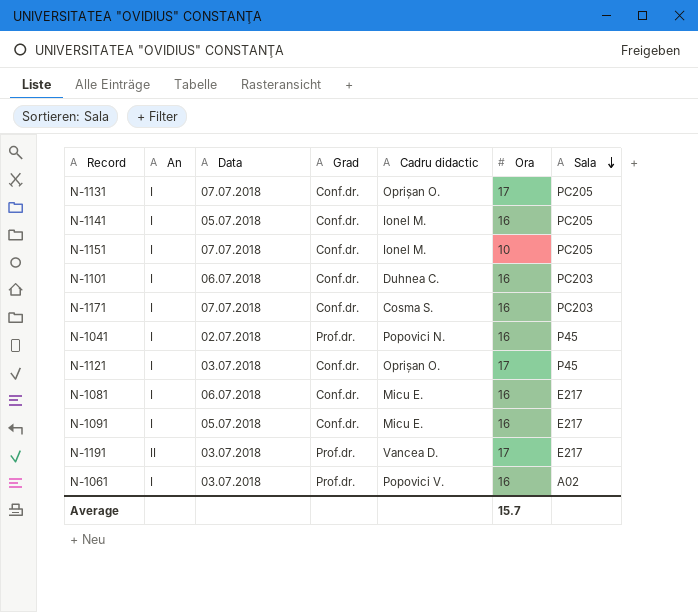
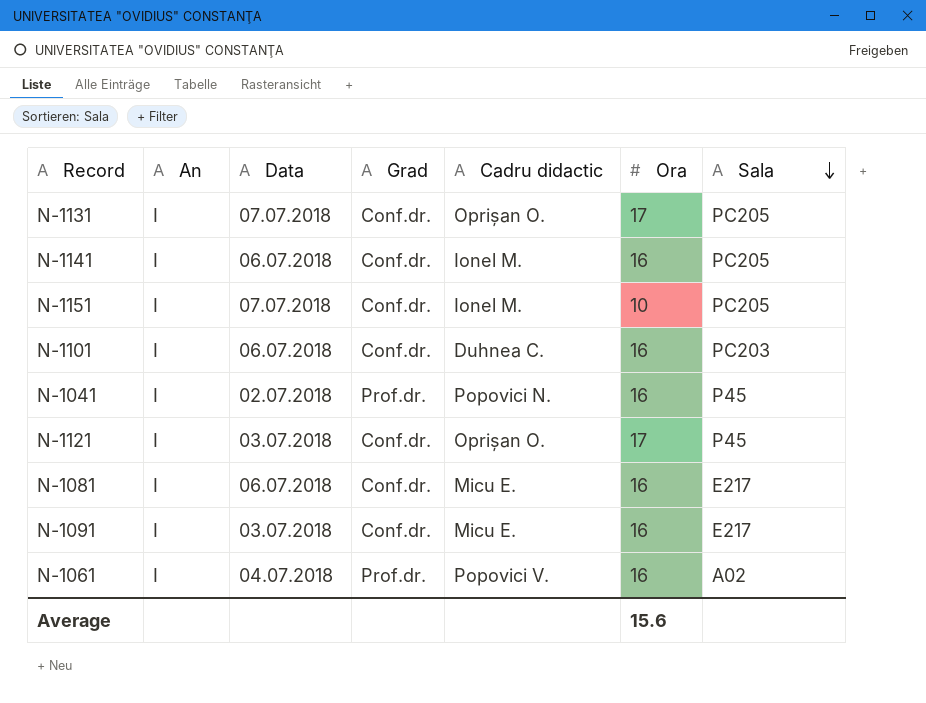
row N-1171: I | 07.07.2018 | Conf.dr. | Cosma S. | 16 | PC203 -> none
row N-1191: II | 03.07.2018 | Prof.dr. | Vancea D. | 17 | E217 -> none
N-1141 | Data: 05.07.2018 -> 06.07.2018
N-1091 | Data: 05.07.2018 -> 03.07.2018
N-1061 | Data: 03.07.2018 -> 04.07.2018
Average | Ora: 15.7 -> 15.6

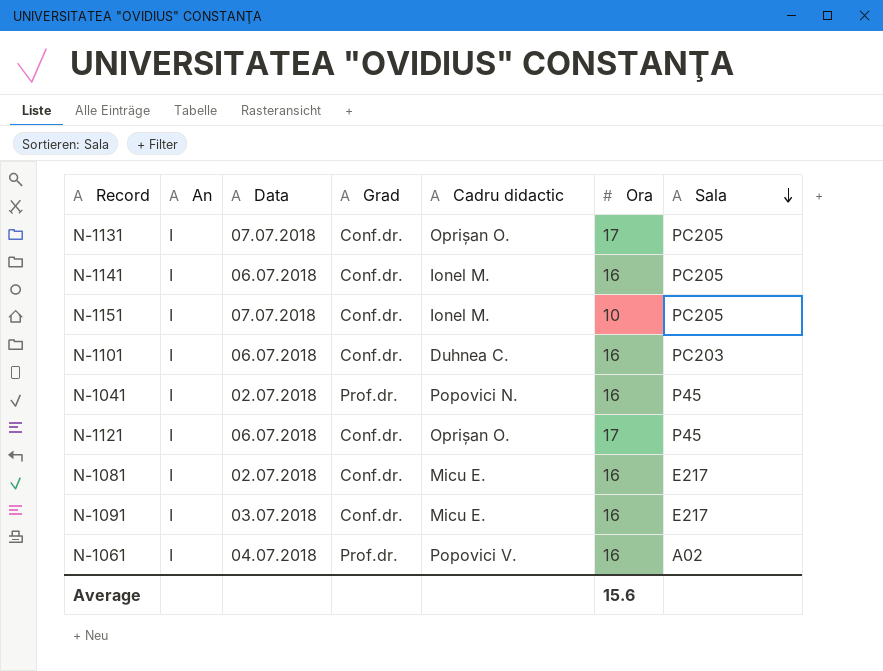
N-1121 | Data: 03.07.2018 -> 06.07.2018
N-1081 | Data: 06.07.2018 -> 02.07.2018

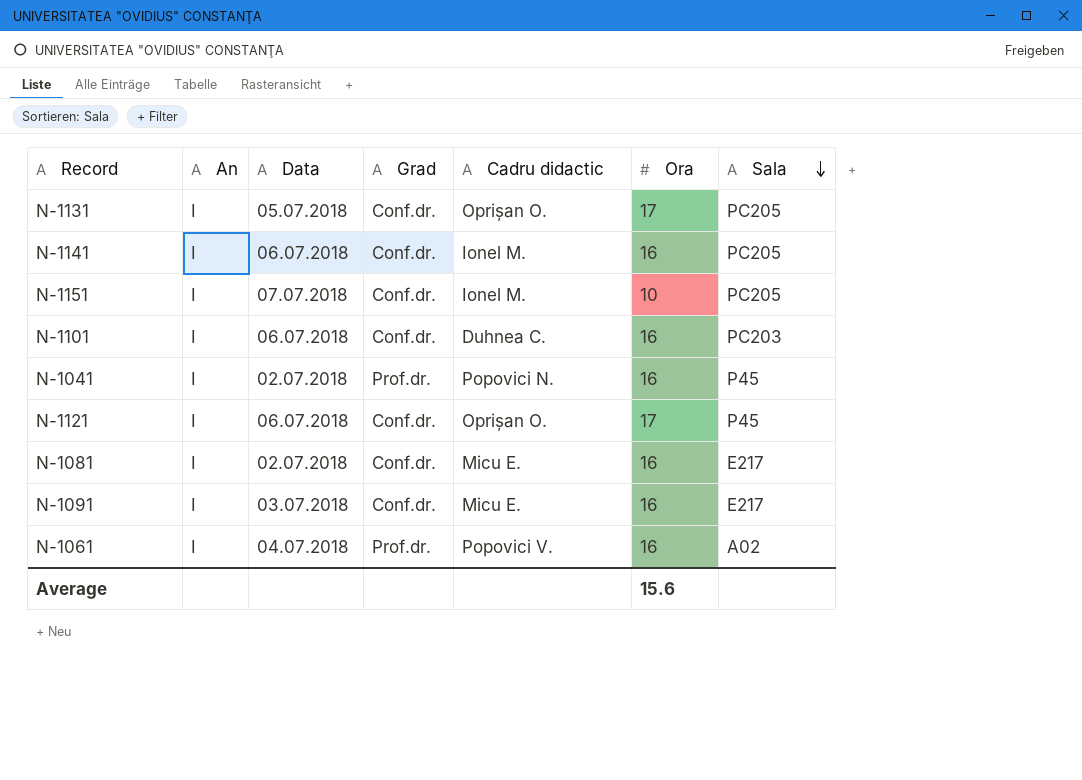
N-1131 | Data: 07.07.2018 -> 05.07.2018

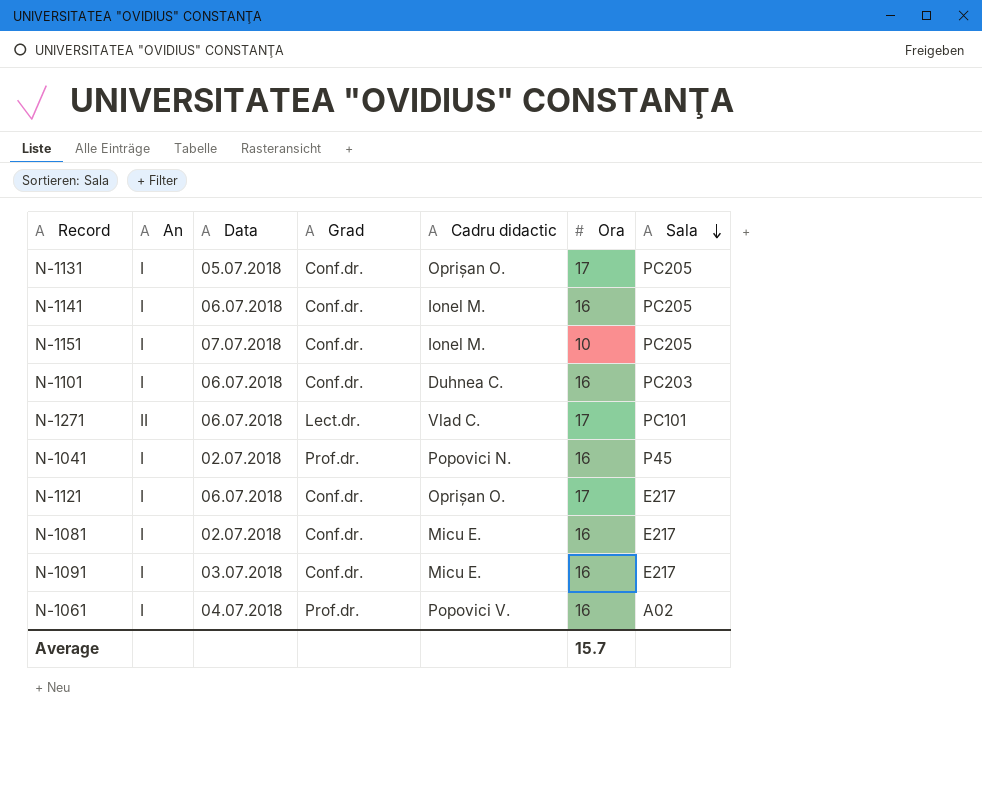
row N-1271: none -> II | 06.07.2018 | Lect.dr. | Vlad C. | 17 | PC101
N-1121 | Sala: P45 -> E217
Average | Ora: 15.6 -> 15.7

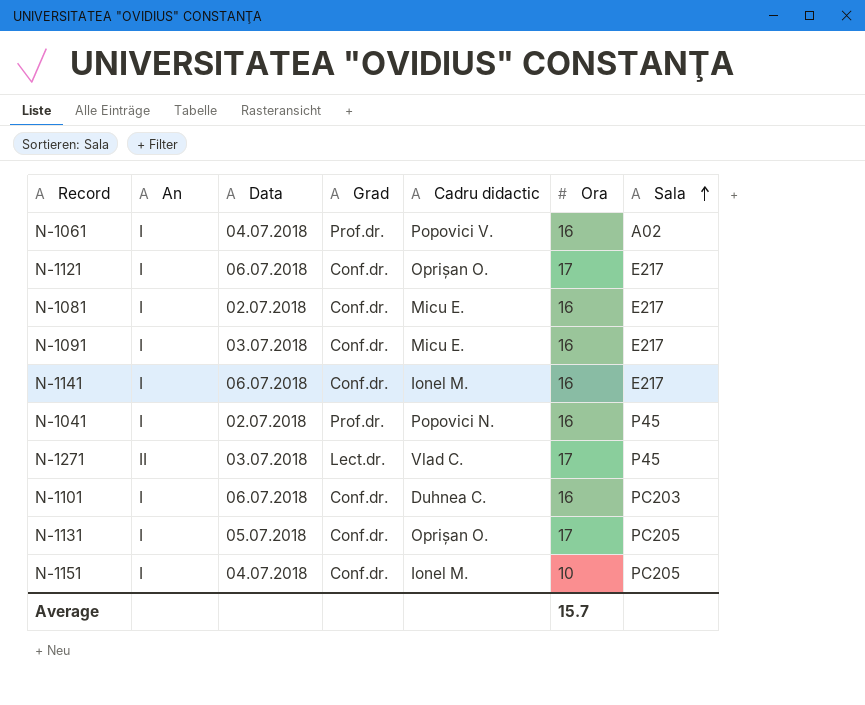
row order: Sala descending -> Sala ascending
N-1141 | Sala: PC205 -> E217
N-1271 | Data: 06.07.2018 -> 03.07.2018
N-1271 | Sala: PC101 -> P45
N-1151 | Data: 07.07.2018 -> 04.07.2018

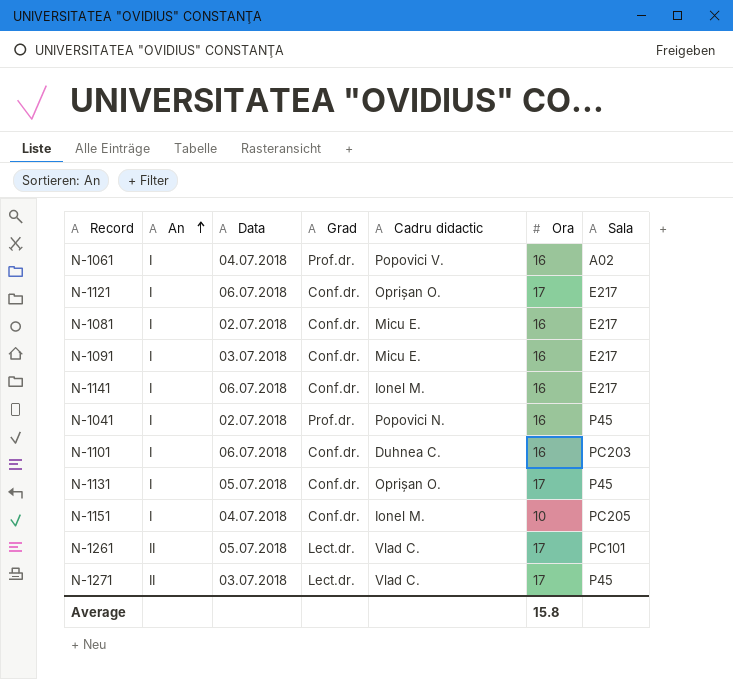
row order: Sala ascending -> An ascending
N-1131 | Sala: PC205 -> P45
row N-1261: none -> II | 05.07.2018 | Lect.dr. | Vlad C. | 17 | PC101
Average | Ora: 15.7 -> 15.8

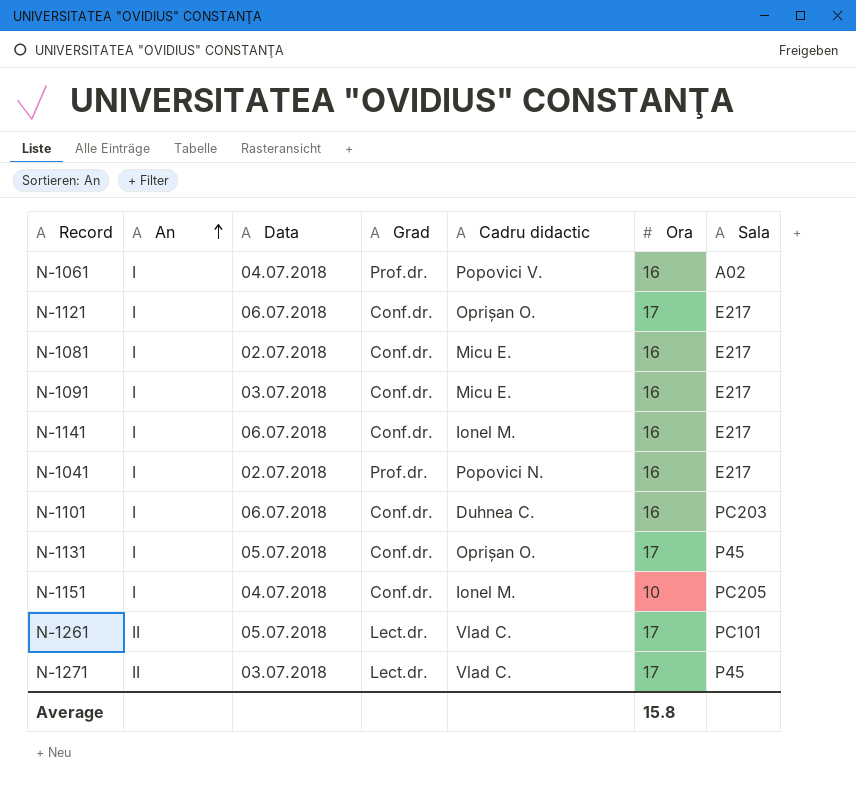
N-1041 | Sala: P45 -> E217

